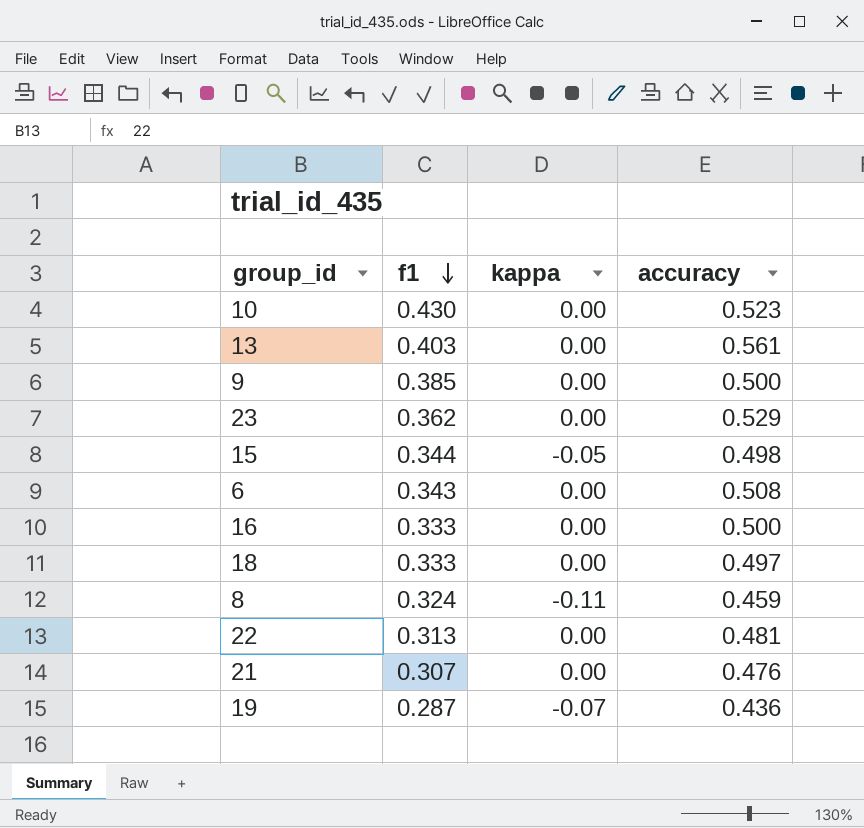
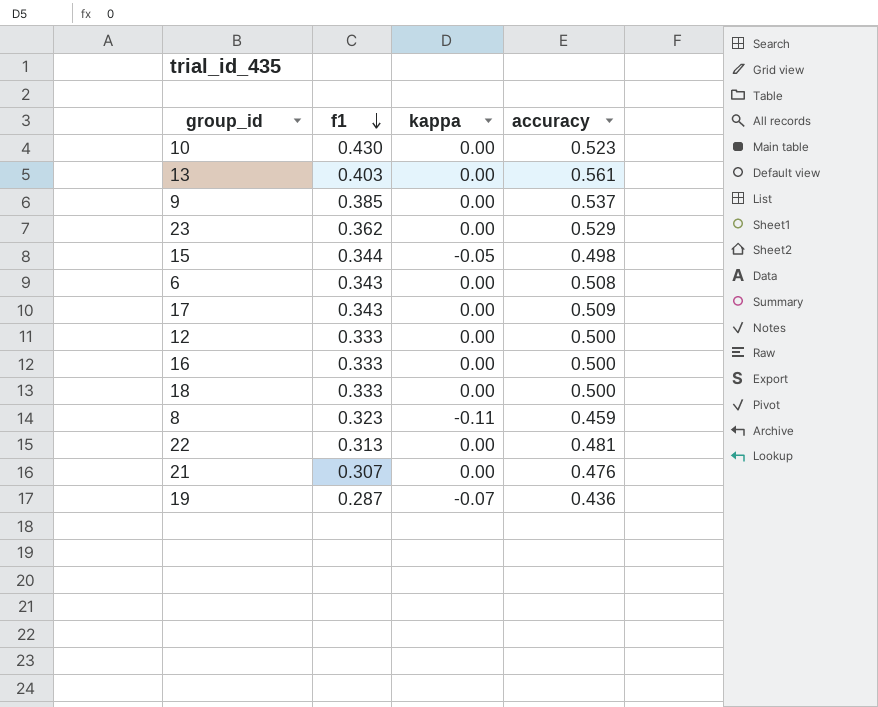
9 | accuracy: 0.500 -> 0.537
row 17: none -> 0.343 | 0.00 | 0.509
row 12: none -> 0.333 | 0.00 | 0.500
18 | accuracy: 0.497 -> 0.500
8 | f1: 0.324 -> 0.323

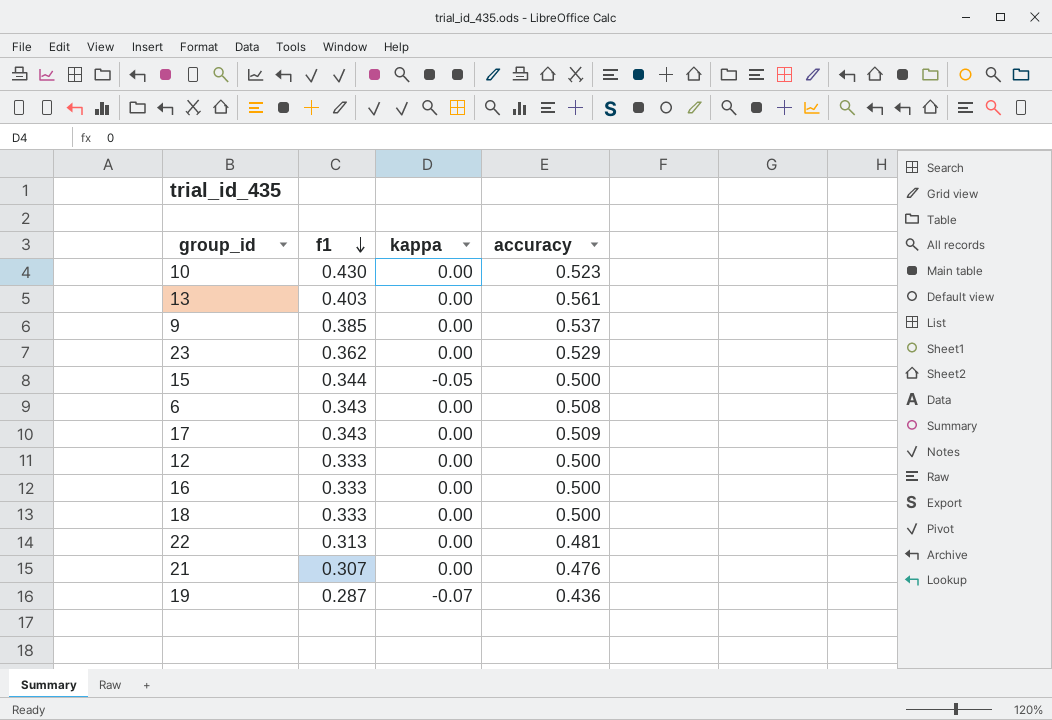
row 8: 0.323 | -0.11 | 0.459 -> none
15 | accuracy: 0.498 -> 0.500

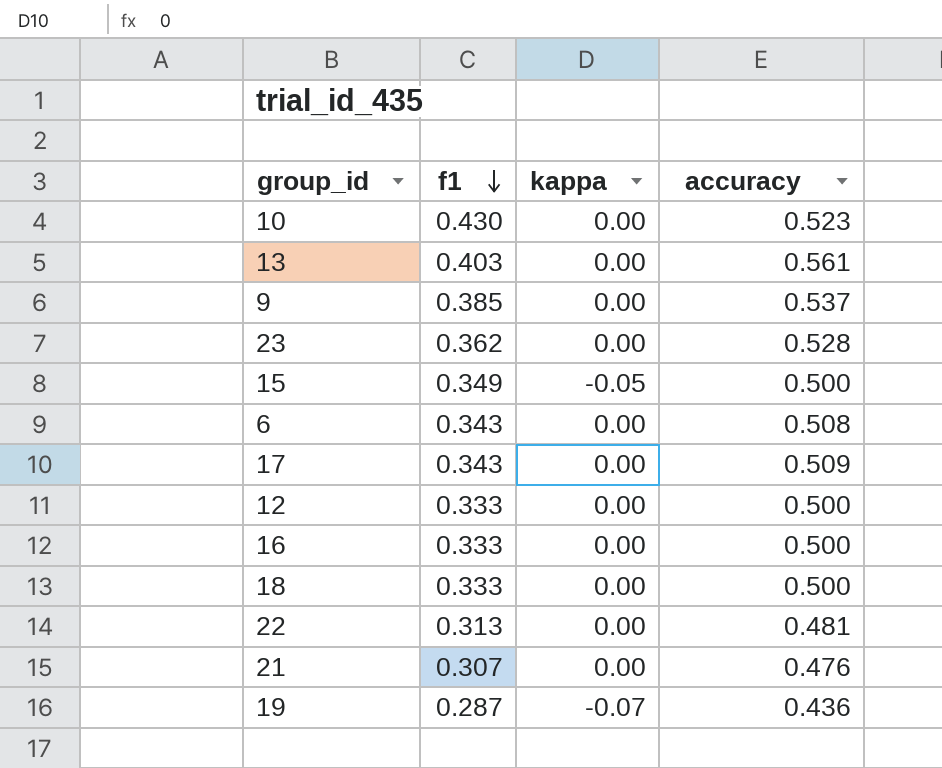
23 | accuracy: 0.529 -> 0.528
15 | f1: 0.344 -> 0.349

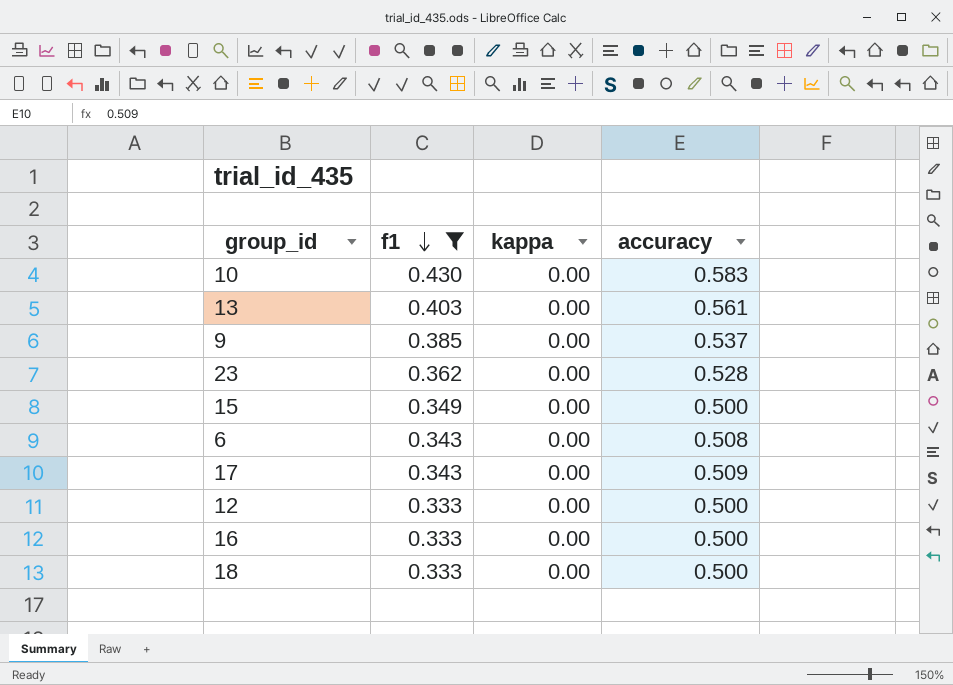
filter: none -> f1 >= 0.333
10 | accuracy: 0.523 -> 0.583
15 | kappa: -0.05 -> 0.00

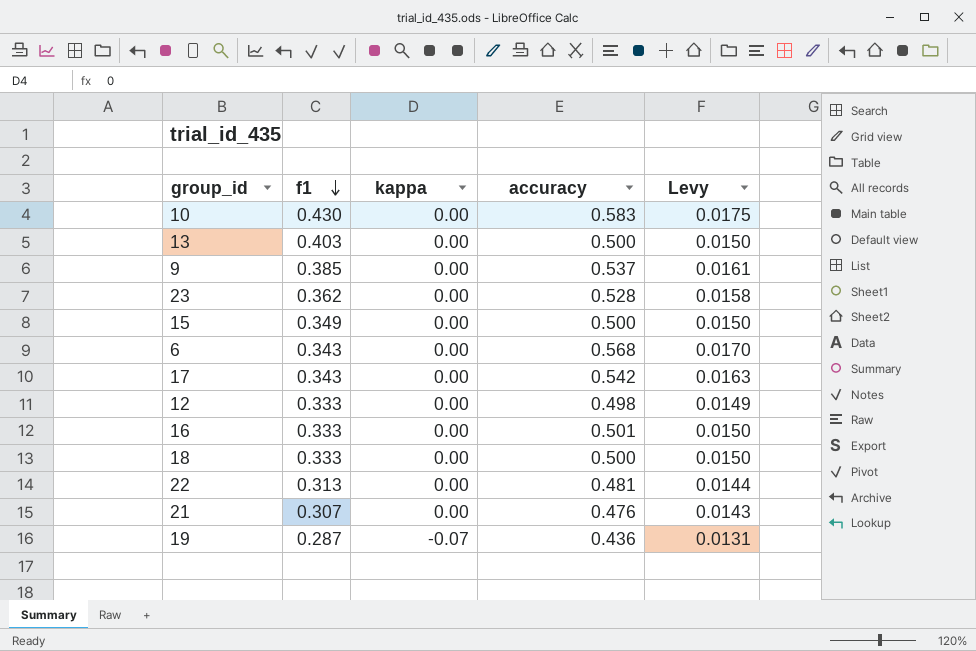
filter: f1 >= 0.333 -> none
column Levy | formula: none -> [accuracy] * 0.03
13 | accuracy: 0.561 -> 0.500
6 | accuracy: 0.508 -> 0.568
17 | accuracy: 0.509 -> 0.542
12 | accuracy: 0.500 -> 0.498
16 | accuracy: 0.500 -> 0.501

